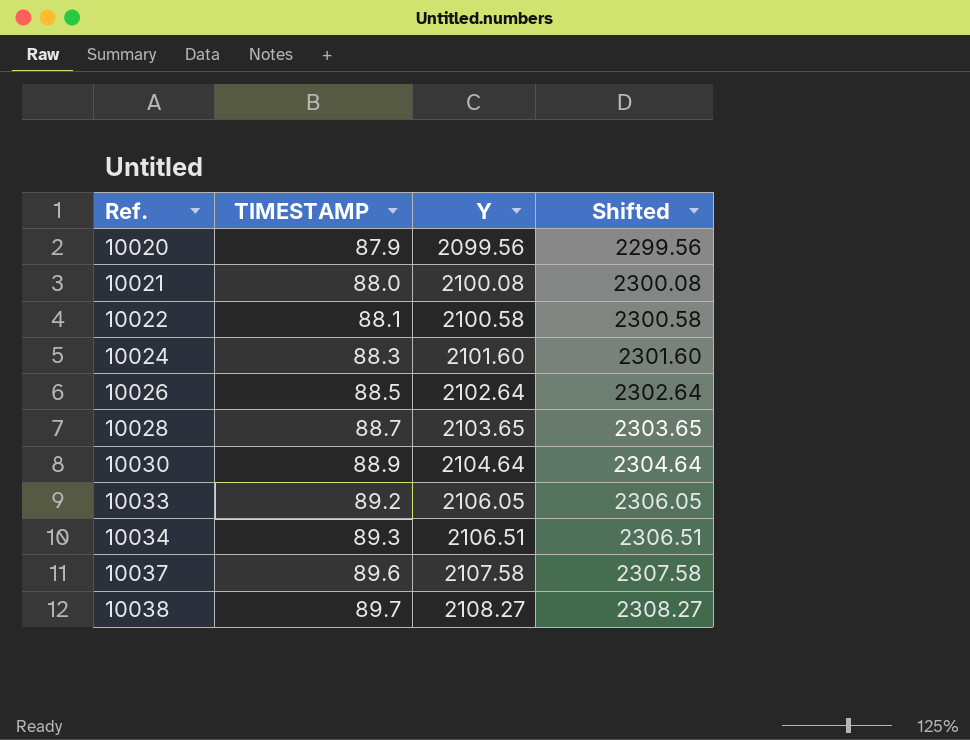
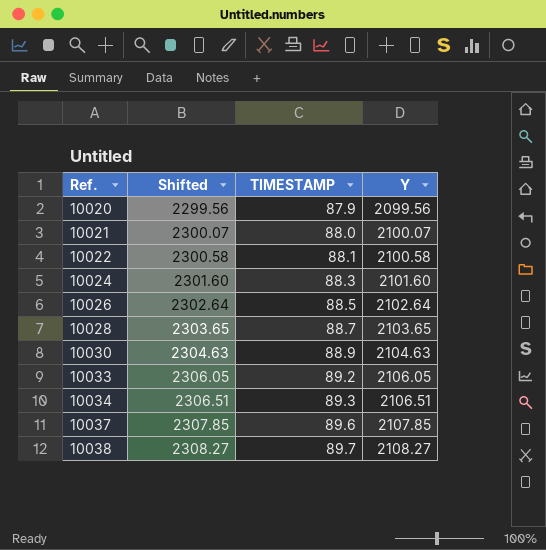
column Shifted | position: 4 -> 2
10021 | Shifted: 2300.08 -> 2300.07
10021 | Y: 2100.08 -> 2100.07
10030 | Shifted: 2304.64 -> 2304.63
10030 | Y: 2104.64 -> 2104.63
10037 | Shifted: 2307.58 -> 2307.85
10037 | Y: 2107.58 -> 2107.85

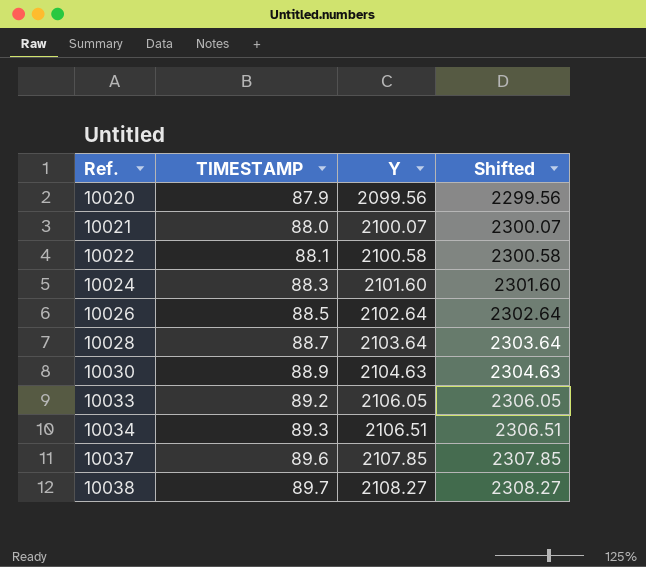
column Shifted | position: 2 -> 4
10028 | Y: 2103.65 -> 2103.64
10028 | Shifted: 2303.65 -> 2303.64

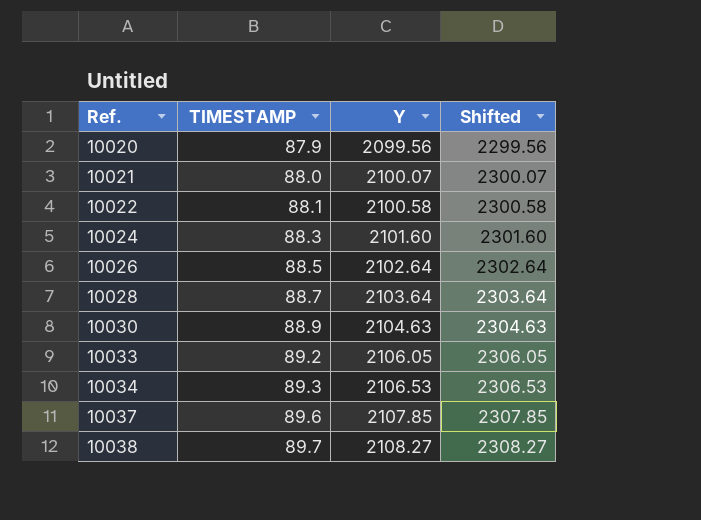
10034 | Y: 2106.51 -> 2106.53
10034 | Shifted: 2306.51 -> 2306.53

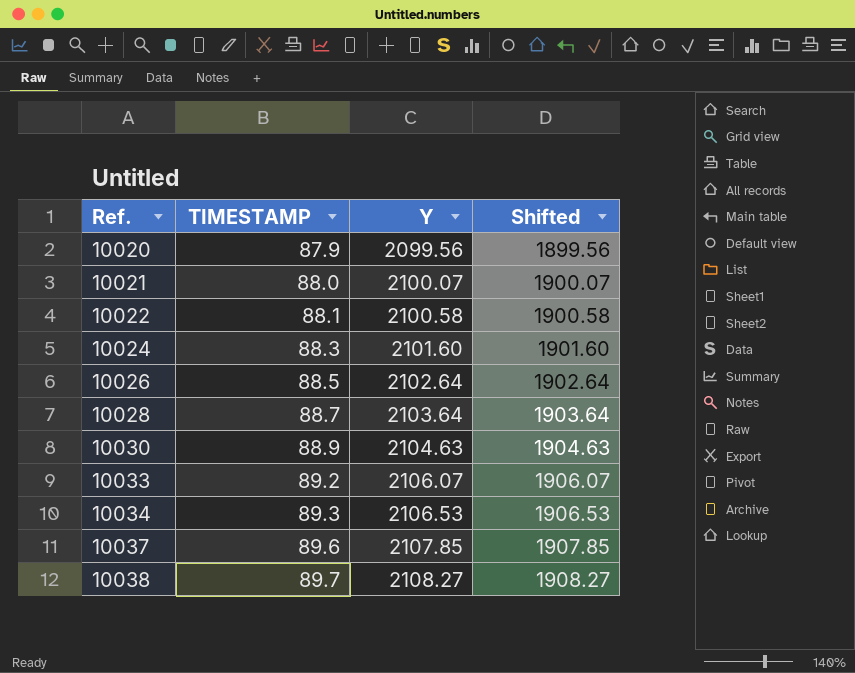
column Shifted | formula: [Y] + 200 -> [Y] - 200
10033 | Y: 2106.05 -> 2106.07

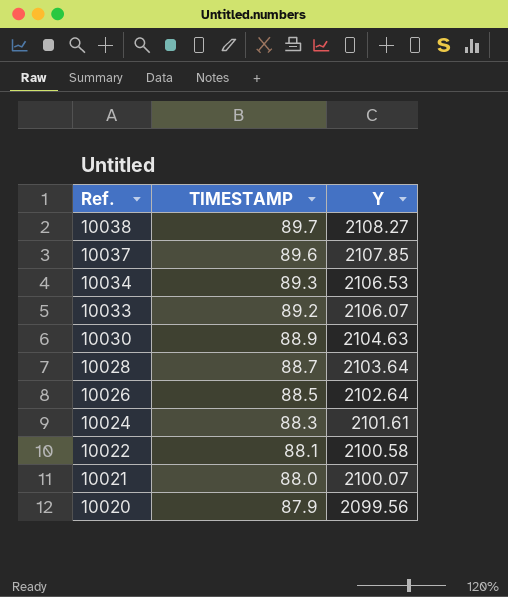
row order: Ref. ascending -> Ref. descending
column Shifted | formula: [Y] - 200 -> none
10024 | Y: 2101.60 -> 2101.61

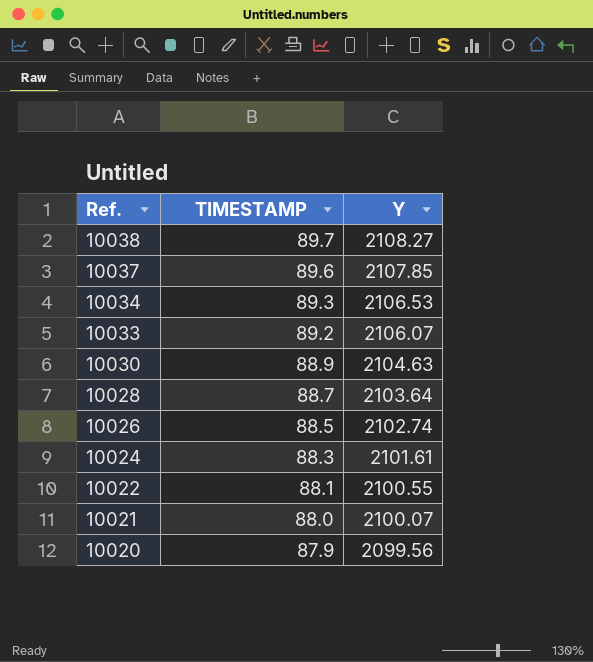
10026 | Y: 2102.64 -> 2102.74
10022 | Y: 2100.58 -> 2100.55

